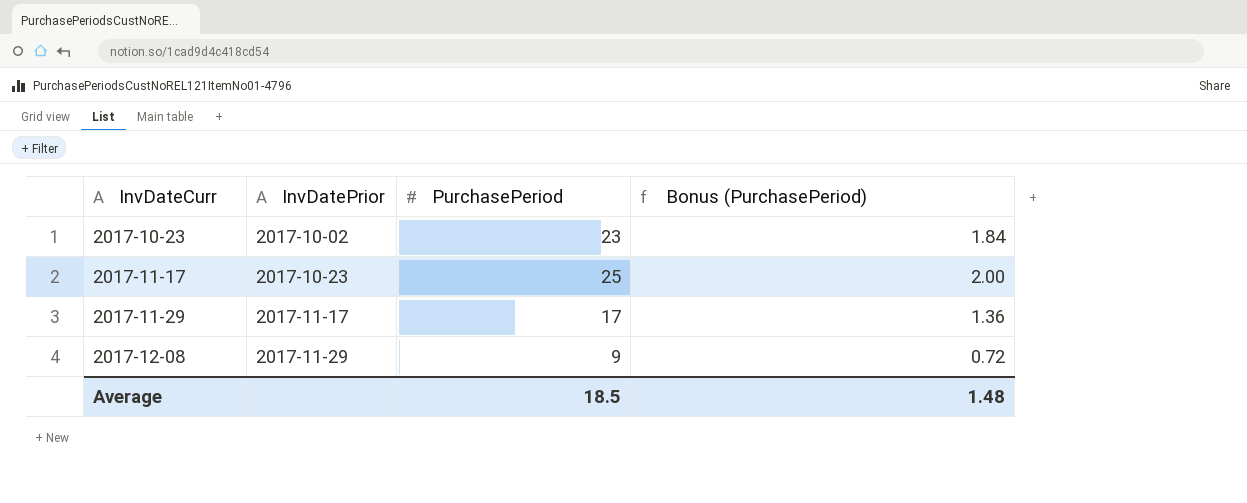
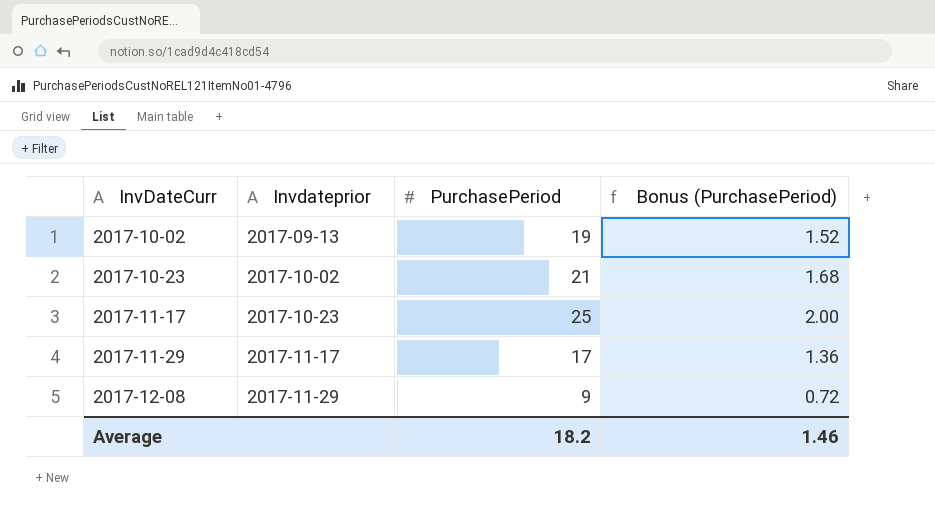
column name: InvDatePrior -> Invdateprior
row 2017-10-02: none -> 2017-09-13 | 19 | 1.52
2017-10-23 | PurchasePeriod: 23 -> 21
2017-10-23 | Bonus (PurchasePeriod): 1.84 -> 1.68
Average | PurchasePeriod: 18.5 -> 18.2
Average | Bonus (PurchasePeriod): 1.48 -> 1.46

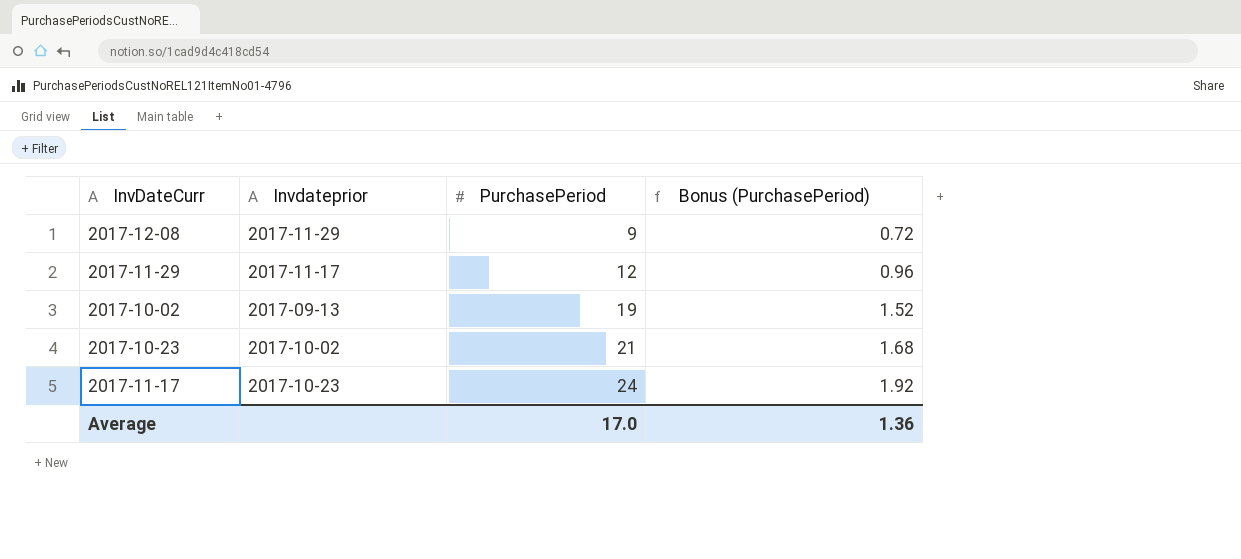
row order: InvDateCurr ascending -> PurchasePeriod ascending
2017-11-29 | PurchasePeriod: 17 -> 12
2017-11-29 | Bonus (PurchasePeriod): 1.36 -> 0.96
2017-11-17 | PurchasePeriod: 25 -> 24
2017-11-17 | Bonus (PurchasePeriod): 2.00 -> 1.92
Average | PurchasePeriod: 18.2 -> 17.0
Average | Bonus (PurchasePeriod): 1.46 -> 1.36

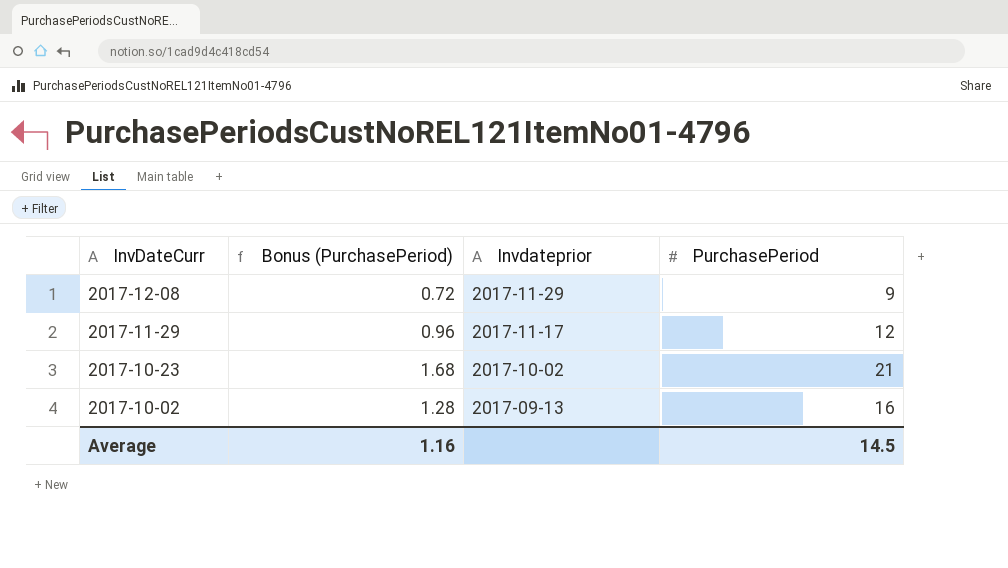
row order: PurchasePeriod ascending -> InvDateCurr descending
column Bonus (PurchasePeriod) | position: 4 -> 2
row 2017-11-17: 2017-10-23 | 24 | 1.92 -> none
2017-10-02 | Bonus (PurchasePeriod): 1.52 -> 1.28
2017-10-02 | PurchasePeriod: 19 -> 16
Average | Bonus (PurchasePeriod): 1.36 -> 1.16
Average | PurchasePeriod: 17.0 -> 14.5

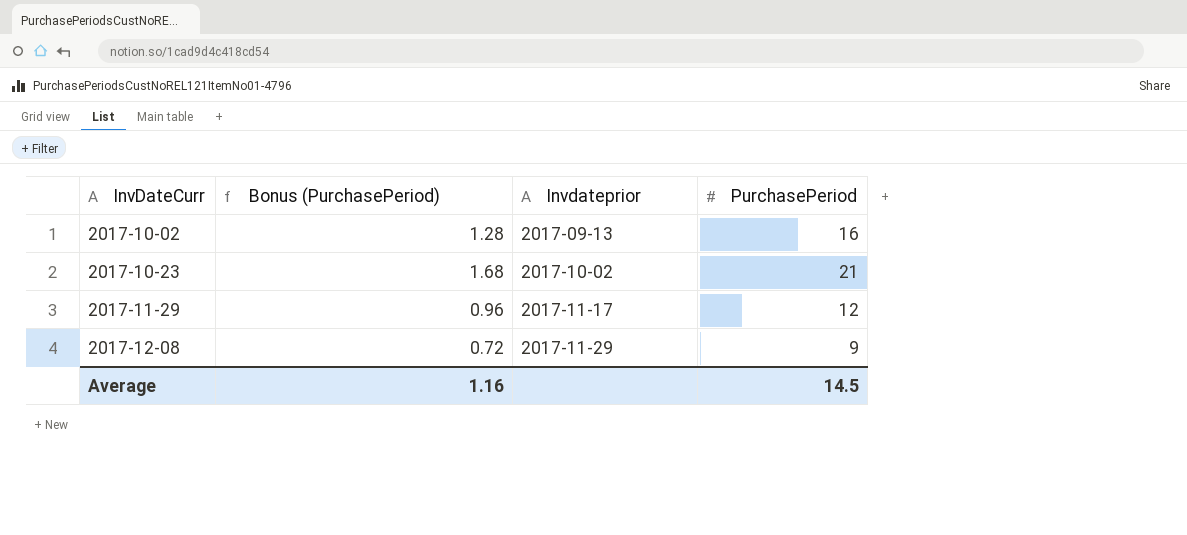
row order: InvDateCurr descending -> InvDateCurr ascending

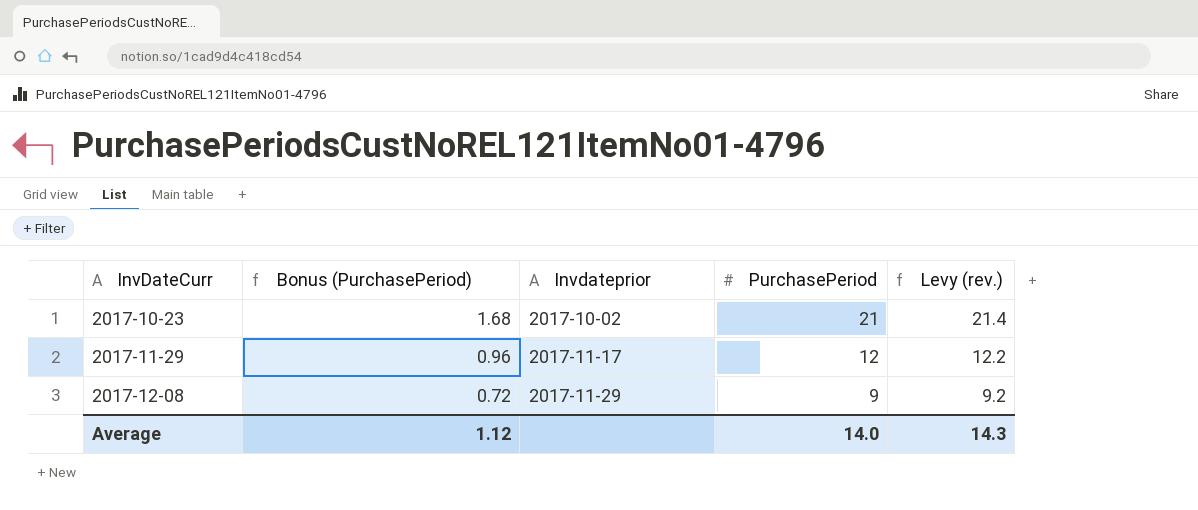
column Levy (rev.) | formula: none -> [PurchasePeriod] * 1.02
row 2017-10-02: 1.28 | 2017-09-13 | 16 -> none
Average | Bonus (PurchasePeriod): 1.16 -> 1.12
Average | PurchasePeriod: 14.5 -> 14.0

